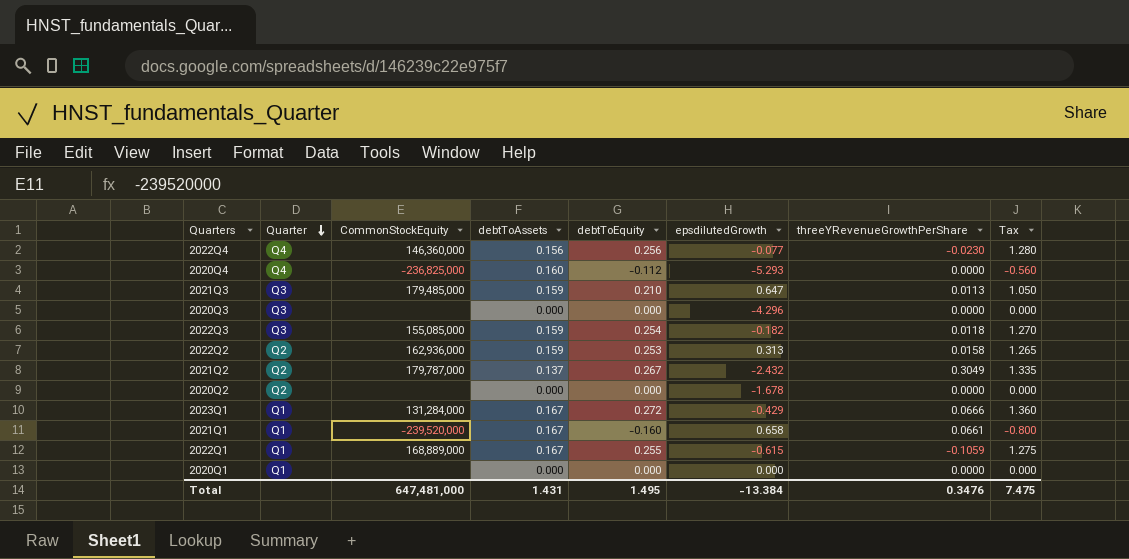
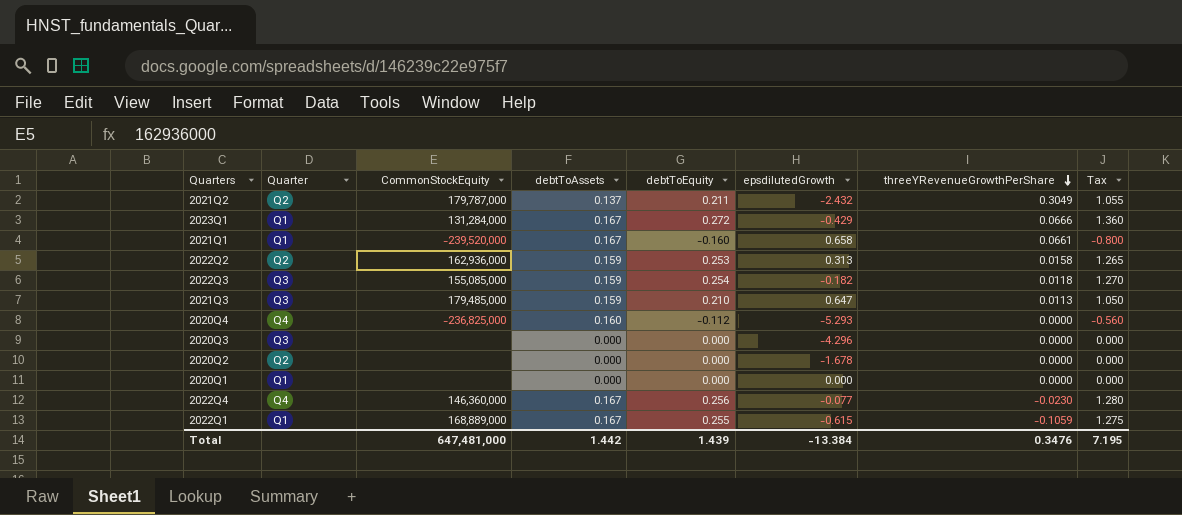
row order: Quarter descending -> threeYRevenueGrowthPerShare descending
2021Q2 | debtToEquity: 0.267 -> 0.211
2021Q2 | Tax: 1.335 -> 1.055
2022Q4 | debtToAssets: 0.156 -> 0.167
Total | debtToAssets: 1.431 -> 1.442
Total | debtToEquity: 1.495 -> 1.439
Total | Tax: 7.475 -> 7.195

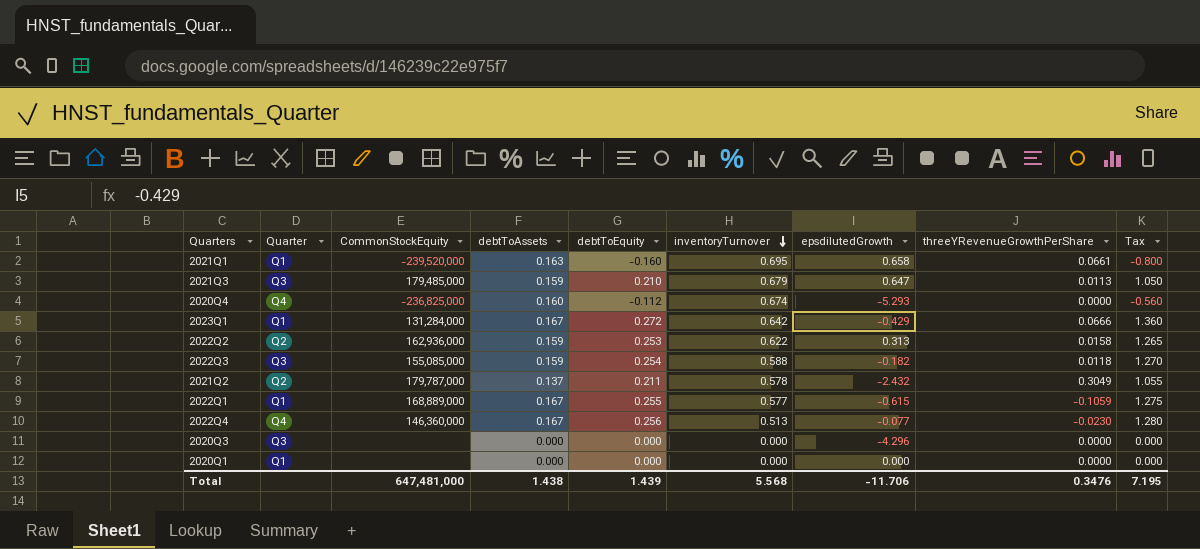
row order: threeYRevenueGrowthPerShare descending -> inventoryTurnover descending
column inventoryTurnover | position: none -> 6
row 2020Q2: Q2 | none | 0.000 | 0.000 | -1.678 | 0.0000 | 0.000 -> none
2021Q1 | debtToAssets: 0.167 -> 0.163
Total | debtToAssets: 1.442 -> 1.438
Total | epsdilutedGrowth: -13.384 -> -11.706

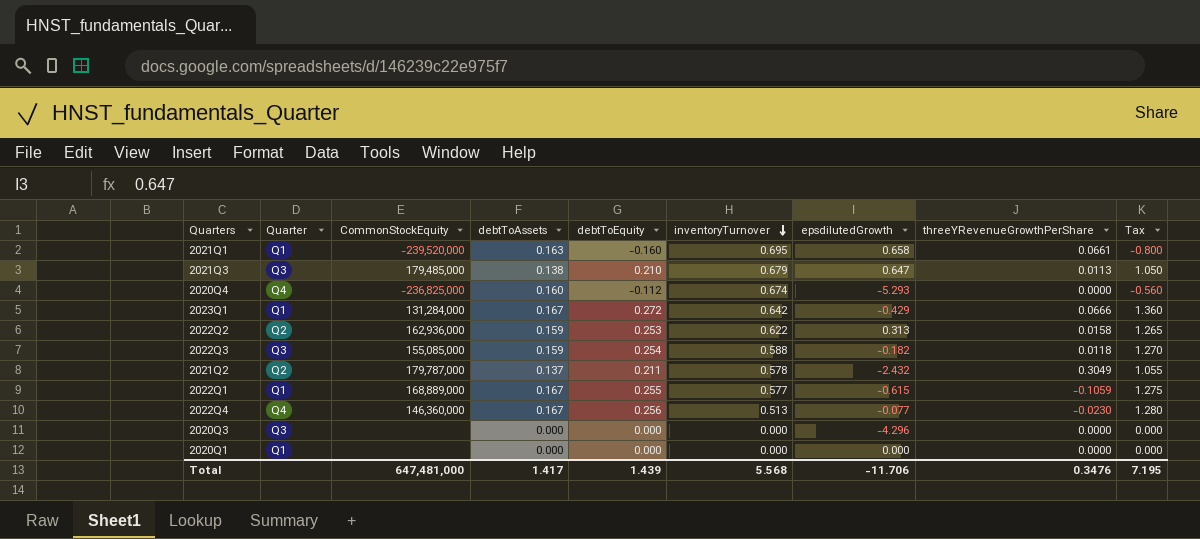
2021Q3 | debtToAssets: 0.159 -> 0.138
Total | debtToAssets: 1.438 -> 1.417

